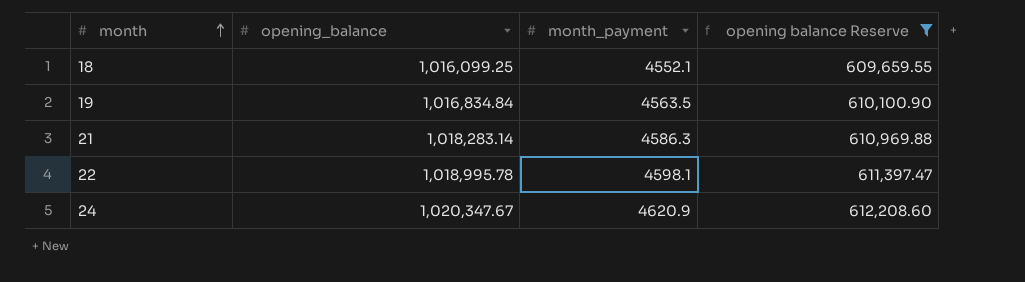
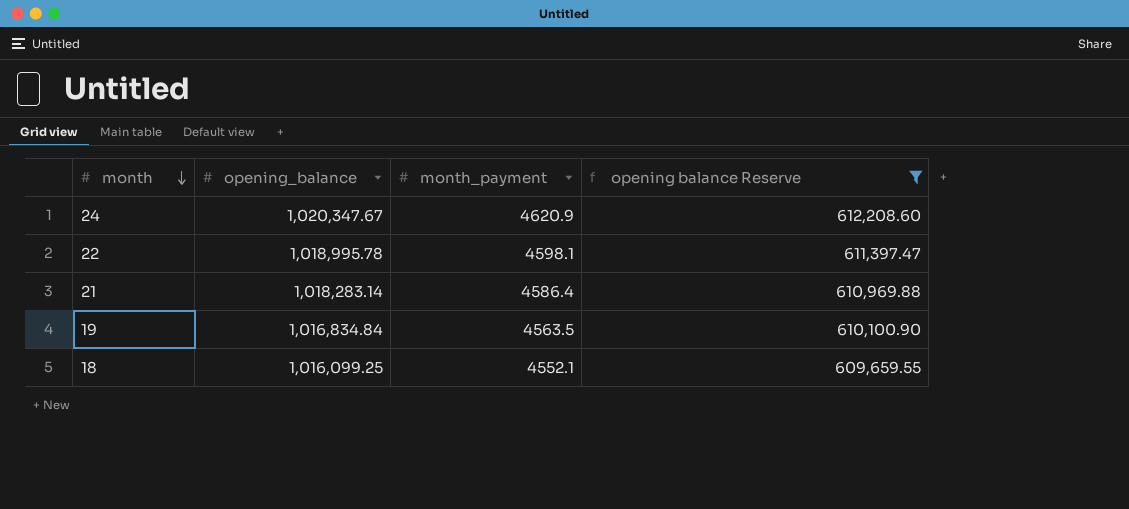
row order: month ascending -> month descending
21 | month_payment: 4586.3 -> 4586.4

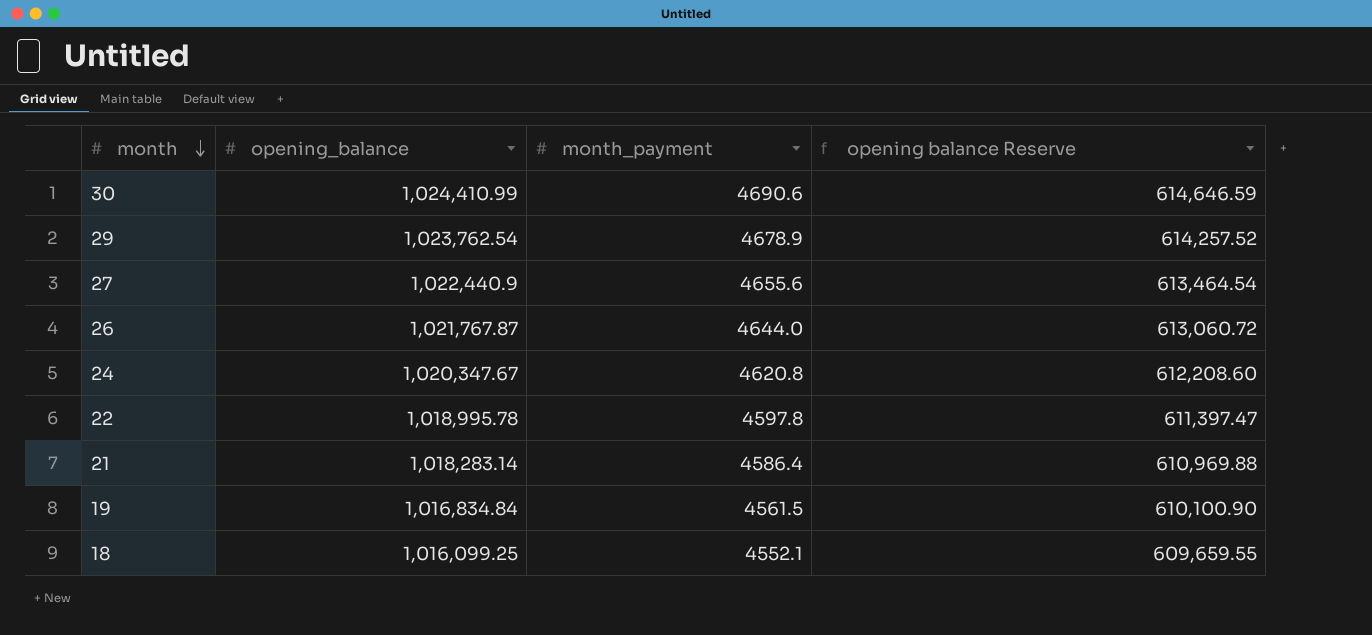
filter: opening balance Reserve <= 612,208.60 -> none
24 | month_payment: 4620.9 -> 4620.8
22 | month_payment: 4598.1 -> 4597.8
19 | month_payment: 4563.5 -> 4561.5

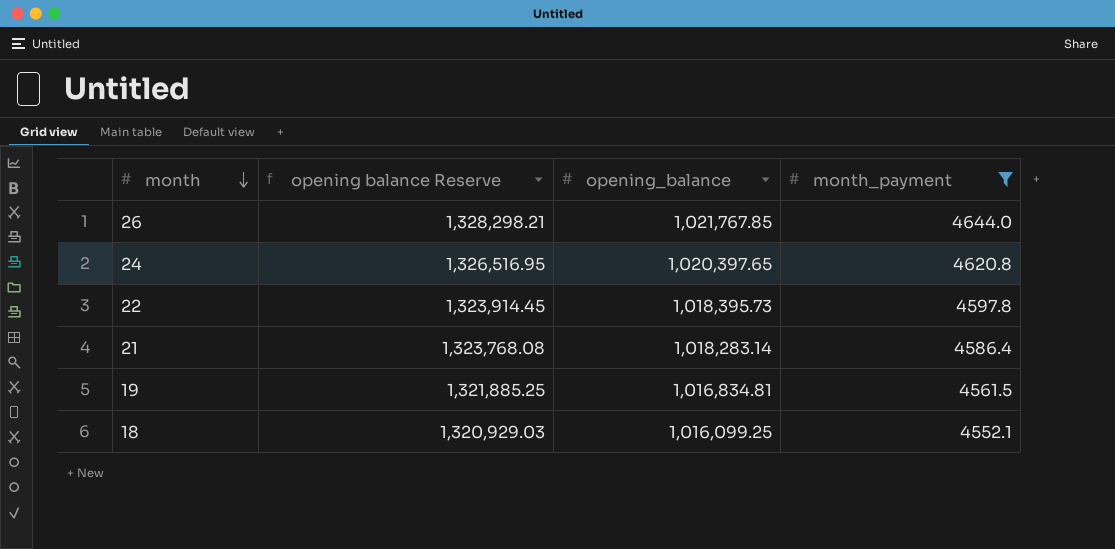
filter: none -> month_payment <= 4644.0
column opening balance Reserve | formula: [opening_balance] * 0.6 -> [opening_balance] * 1.3
column opening balance Reserve | position: 4 -> 2
26 | opening_balance: 1,021,767.87 -> 1,021,767.85
24 | opening_balance: 1,020,347.67 -> 1,020,397.65
22 | opening_balance: 1,018,995.78 -> 1,018,395.73
19 | opening_balance: 1,016,834.84 -> 1,016,834.81

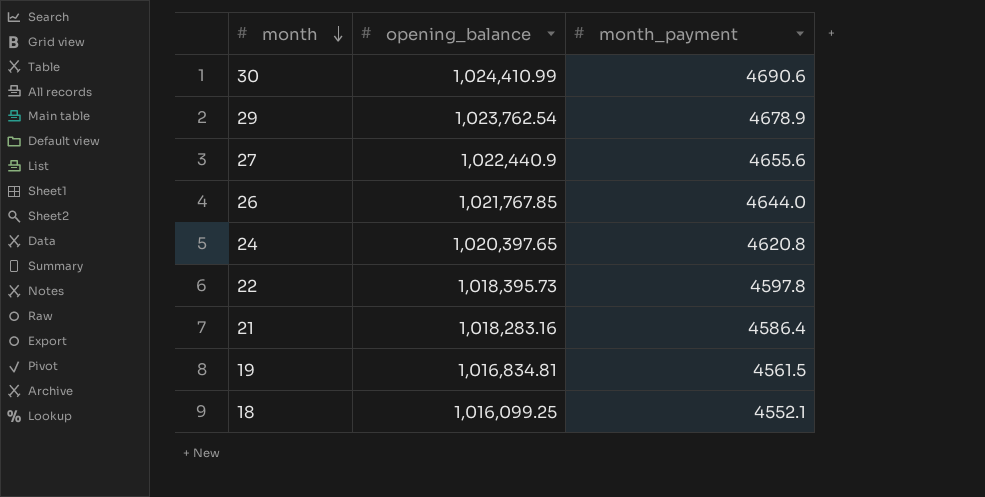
filter: month_payment <= 4644.0 -> none
column opening balance Reserve | formula: [opening_balance] * 1.3 -> none
21 | opening_balance: 1,018,283.14 -> 1,018,283.16

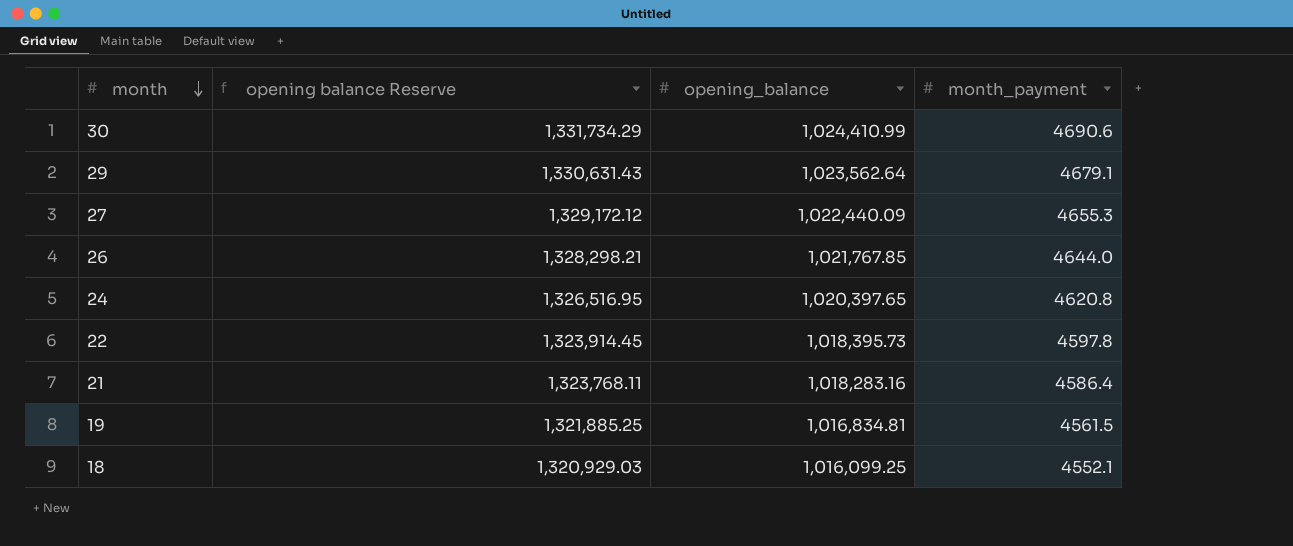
column opening balance Reserve | formula: none -> [opening_balance] * 1.3
29 | opening_balance: 1,023,762.54 -> 1,023,562.64
29 | month_payment: 4678.9 -> 4679.1
27 | opening_balance: 1,022,440.9 -> 1,022,440.09
27 | month_payment: 4655.6 -> 4655.3

